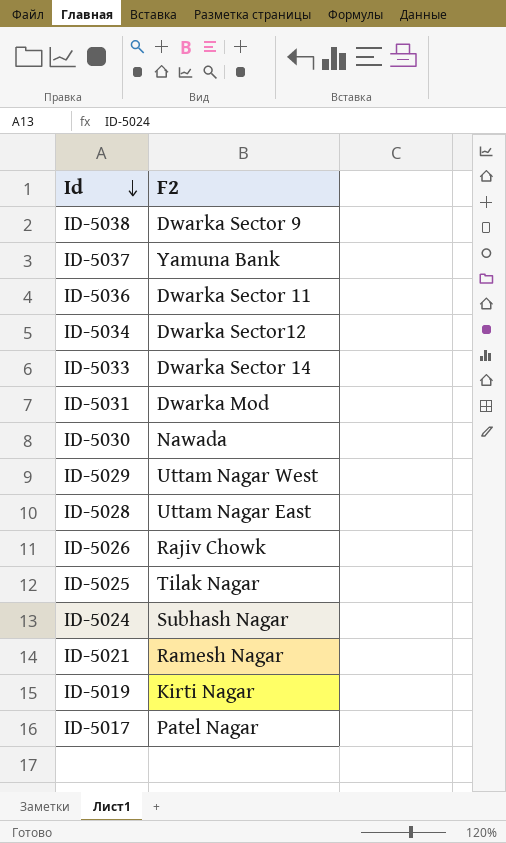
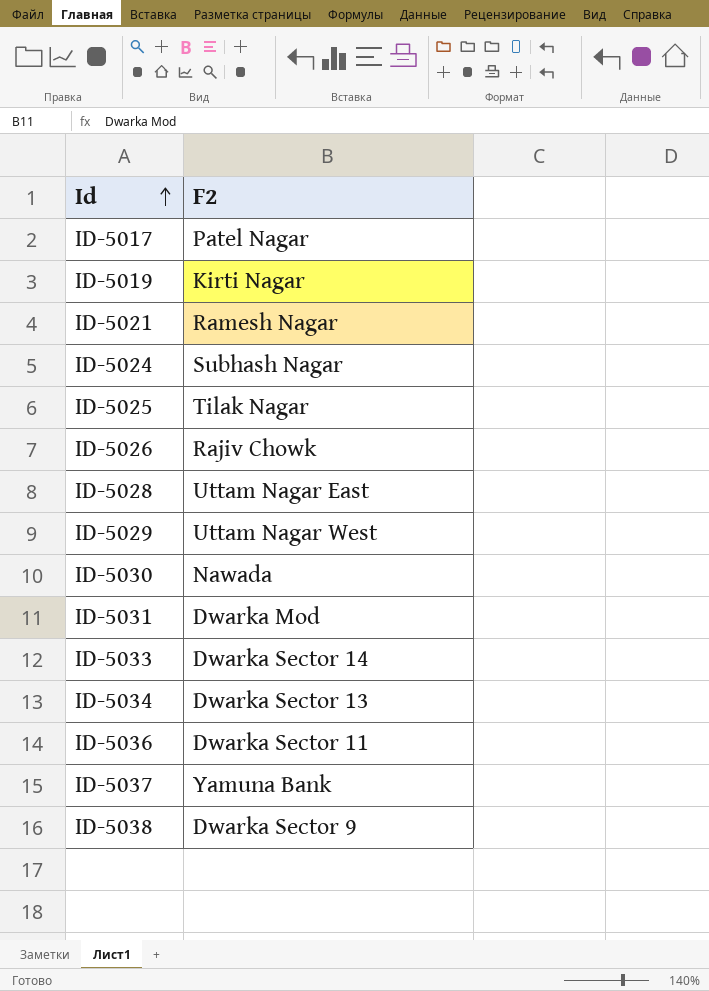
row order: Id descending -> Id ascending
ID-5034 | F2: Dwarka Sector12 -> Dwarka Sector 13

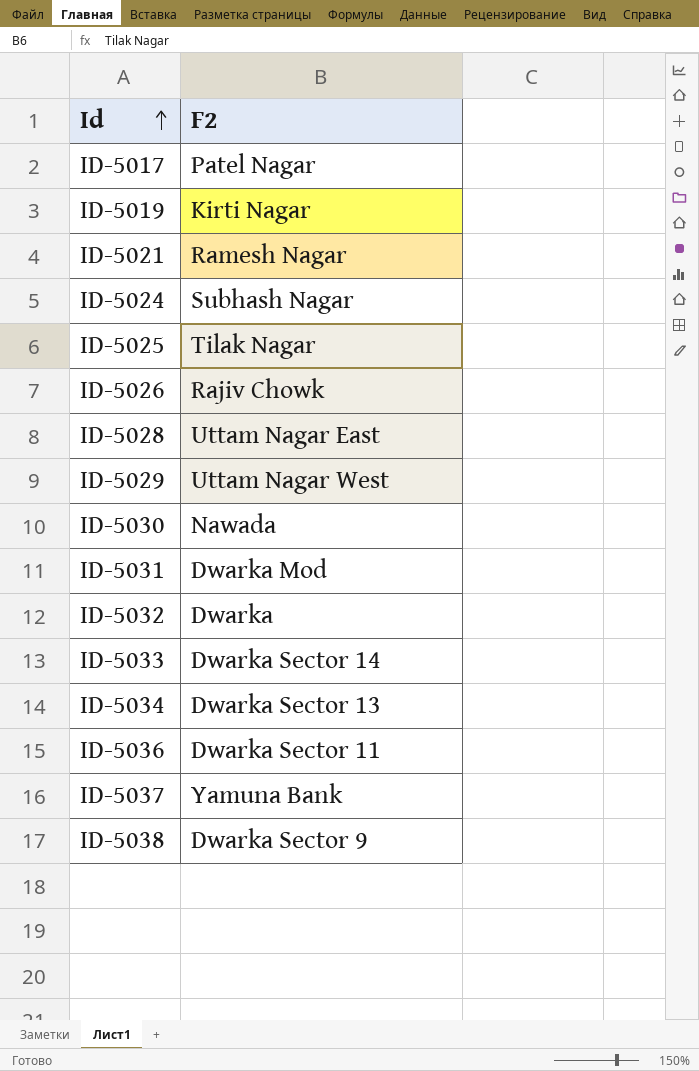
row ID-5032: none -> Dwarka

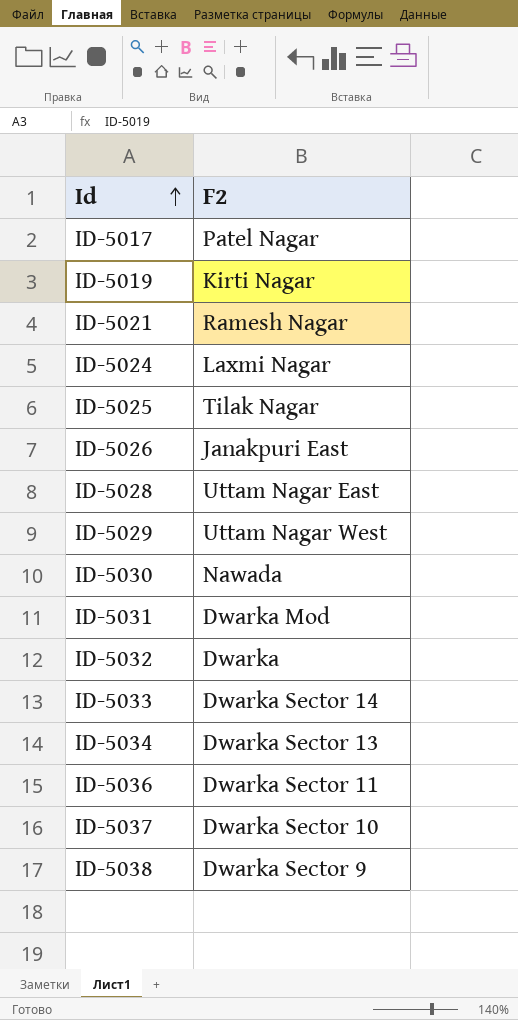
ID-5024 | F2: Subhash Nagar -> Laxmi Nagar
ID-5026 | F2: Rajiv Chowk -> Janakpuri East
ID-5037 | F2: Yamuna Bank -> Dwarka Sector 10

